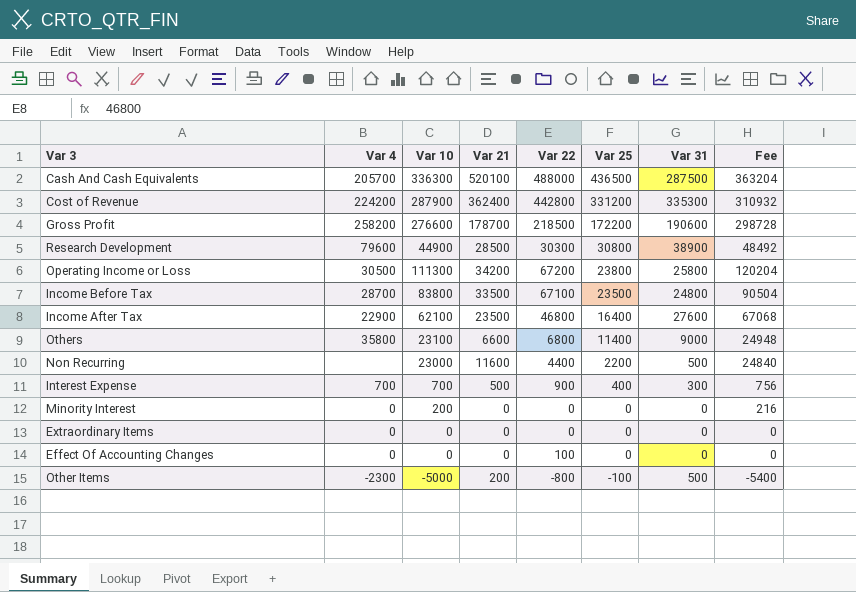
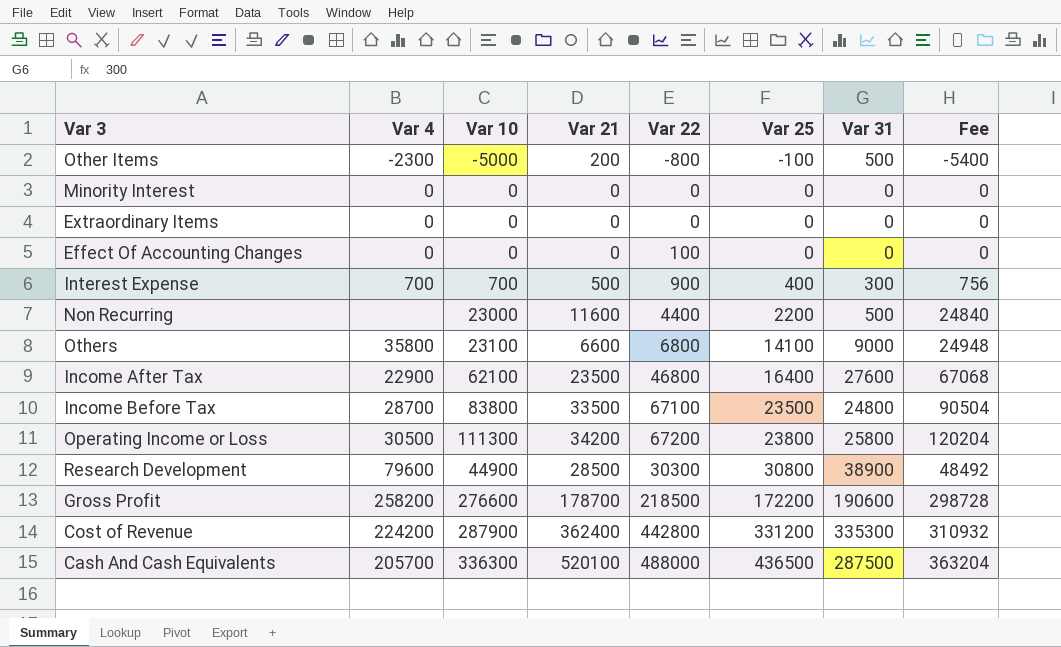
row order: Var 25 descending -> Var 25 ascending
Minority Interest | Var 10: 200 -> 0
Minority Interest | Fee: 216 -> 0
Others | Var 25: 11400 -> 14100

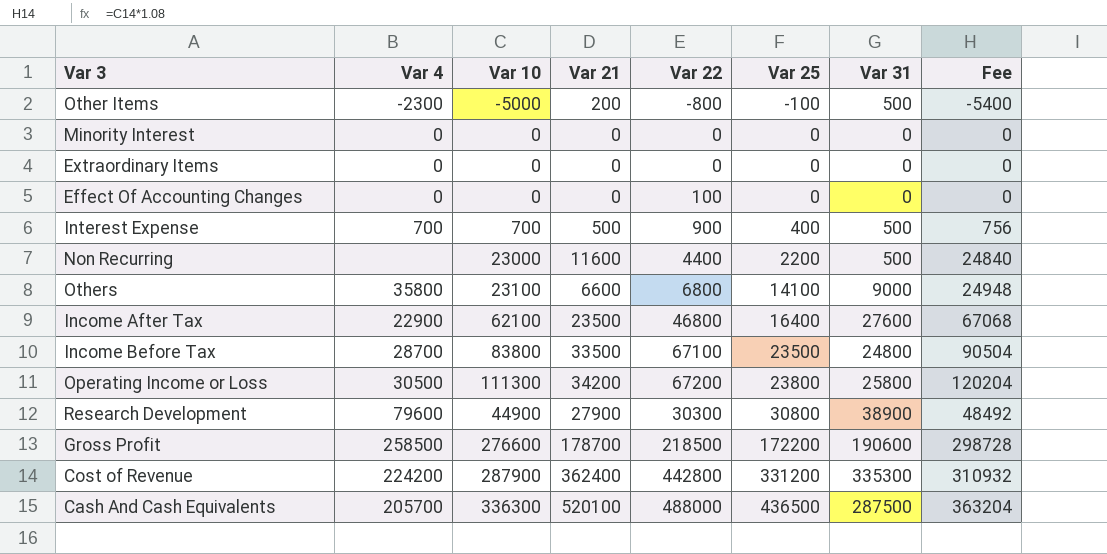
Interest Expense | Var 31: 300 -> 500
Research Development | Var 21: 28500 -> 27900
Gross Profit | Var 4: 258200 -> 258500

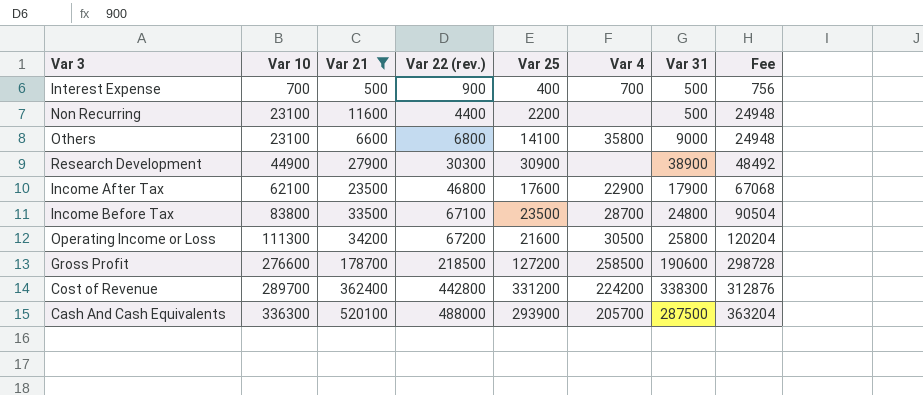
filter: none -> Var 21 >= 500
row order: Var 25 ascending -> Var 10 ascending
column name: Var 22 -> Var 22 (rev.)
column Var 4 | position: 2 -> 6
Non Recurring | Var 10: 23000 -> 23100
Non Recurring | Fee: 24840 -> 24948
Research Development | Var 25: 30800 -> 30900
Research Development | Var 4: 79600 -> none
Income After Tax | Var 25: 16400 -> 17600
Income After Tax | Var 31: 27600 -> 17900
Operating Income or Loss | Var 25: 23800 -> 21600
Gross Profit | Var 25: 172200 -> 127200
Cost of Revenue | Var 10: 287900 -> 289700
Cost of Revenue | Var 31: 335300 -> 338300
Cost of Revenue | Fee: 310932 -> 312876
Cash And Cash Equivalents | Var 25: 436500 -> 293900

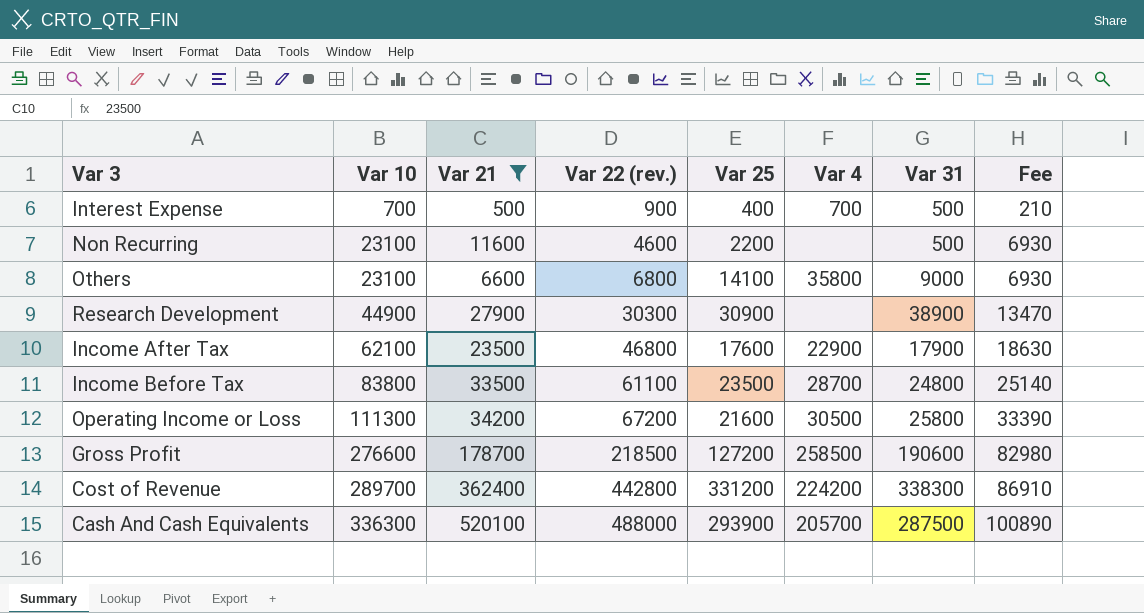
column Fee | formula: [Var 10] * 1.08 -> [Var 10] * 0.3
Non Recurring | Var 22 (rev.): 4400 -> 4600
Income Before Tax | Var 22 (rev.): 67100 -> 61100

